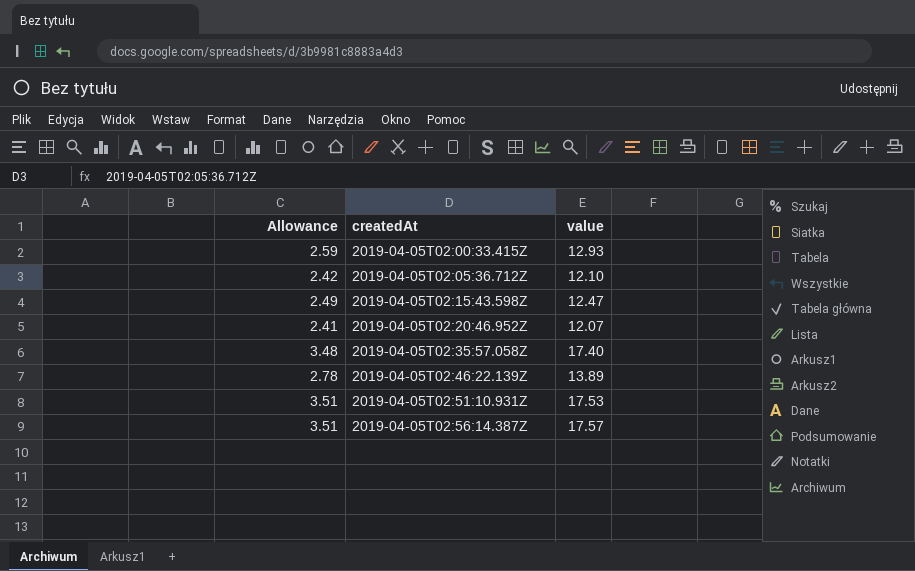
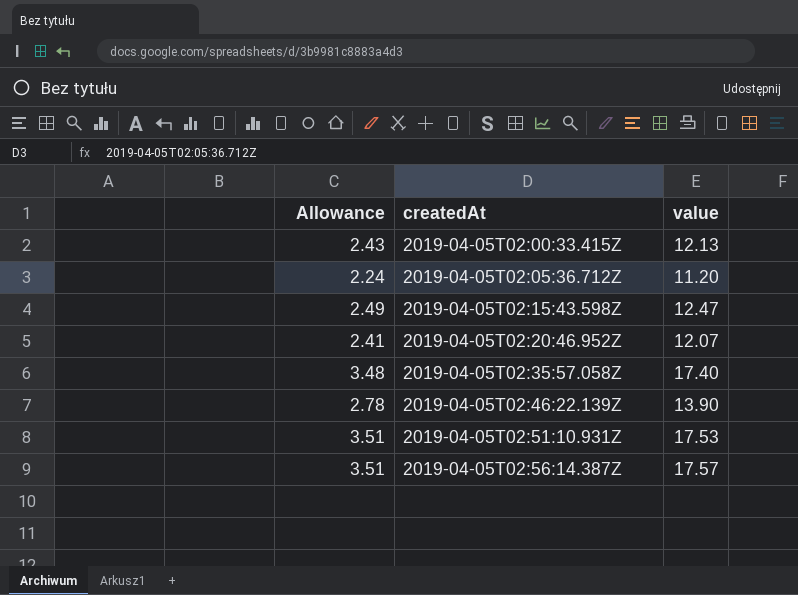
2019-04-05T02:00:33.415Z | Allowance: 2.59 -> 2.43
2019-04-05T02:00:33.415Z | value: 12.93 -> 12.13
2019-04-05T02:05:36.712Z | Allowance: 2.42 -> 2.24
2019-04-05T02:05:36.712Z | value: 12.10 -> 11.20
2019-04-05T02:46:22.139Z | value: 13.89 -> 13.90

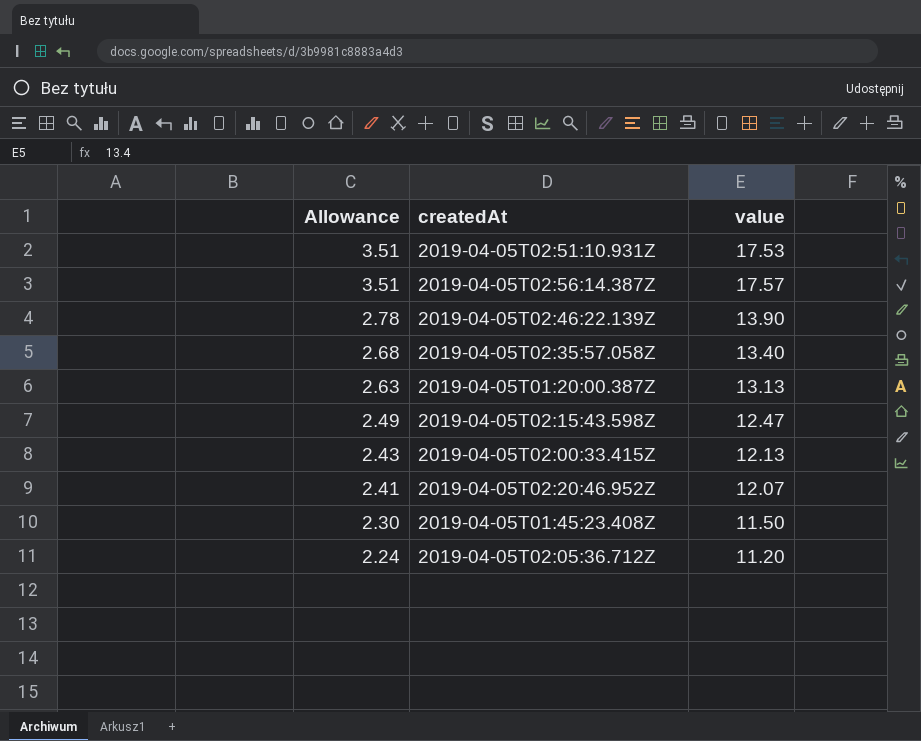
row order: createdAt ascending -> Allowance descending
2019-04-05T02:35:57.058Z | Allowance: 3.48 -> 2.68
2019-04-05T02:35:57.058Z | value: 17.40 -> 13.40
row 2019-04-05T01:20:00.387Z: none -> 2.63 | 13.13
row 2019-04-05T01:45:23.408Z: none -> 2.30 | 11.50

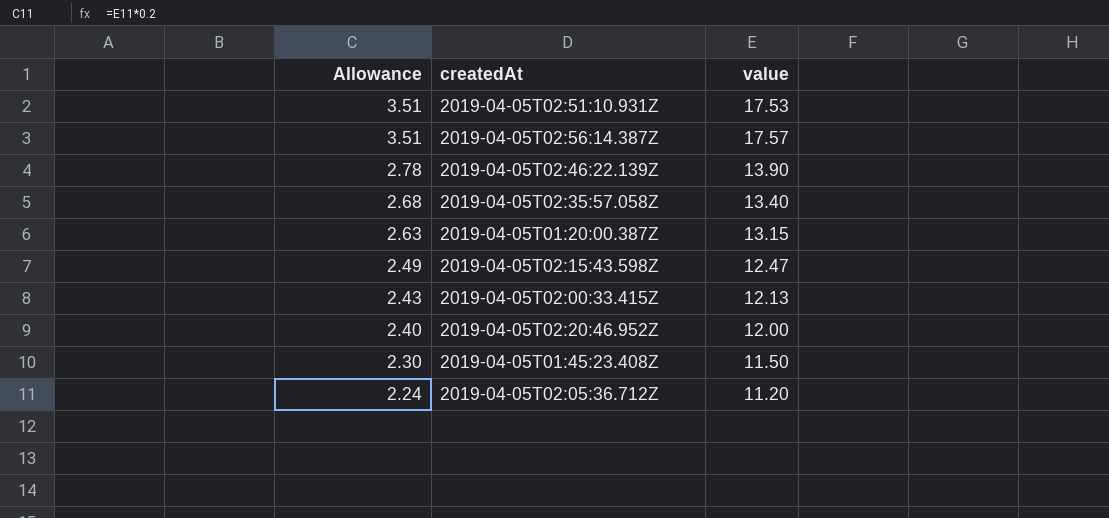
2019-04-05T01:20:00.387Z | value: 13.13 -> 13.15
2019-04-05T02:20:46.952Z | Allowance: 2.41 -> 2.40
2019-04-05T02:20:46.952Z | value: 12.07 -> 12.00

